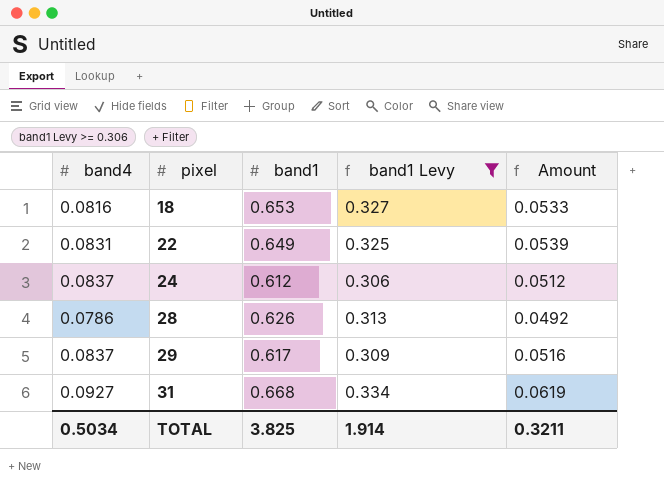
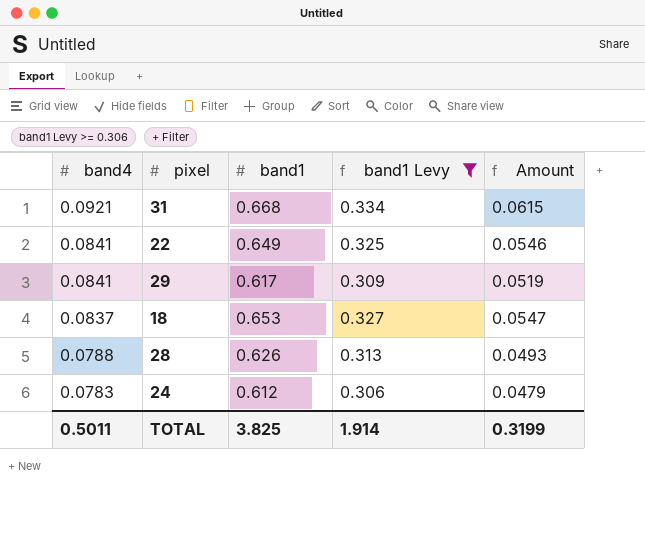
row order: pixel ascending -> band4 descending
31 | band4: 0.0927 -> 0.0921
31 | Amount: 0.0619 -> 0.0615
22 | band4: 0.0831 -> 0.0841
22 | Amount: 0.0539 -> 0.0546
29 | band4: 0.0837 -> 0.0841
29 | Amount: 0.0516 -> 0.0519
18 | band4: 0.0816 -> 0.0837
18 | Amount: 0.0533 -> 0.0547
28 | band4: 0.0786 -> 0.0788
28 | Amount: 0.0492 -> 0.0493
24 | band4: 0.0837 -> 0.0783
24 | Amount: 0.0512 -> 0.0479
TOTAL | band4: 0.5034 -> 0.5011
TOTAL | Amount: 0.3211 -> 0.3199

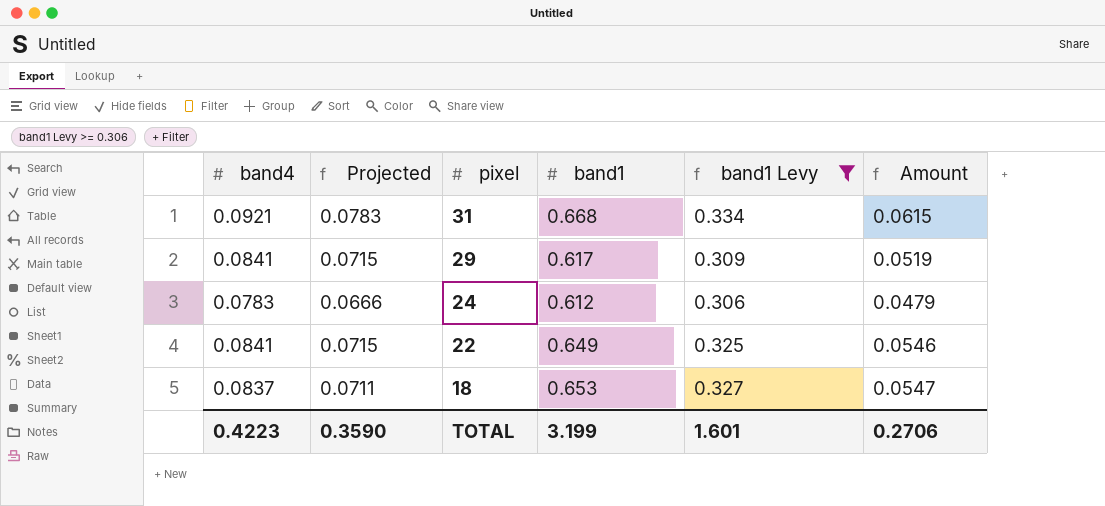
row order: band4 descending -> pixel descending
column Projected | formula: none -> [band4] * 0.85
row 28: 0.0788 | 0.626 | 0.313 | 0.0493 -> none
TOTAL | band4: 0.5011 -> 0.4223
TOTAL | band1: 3.825 -> 3.199
TOTAL | band1 Levy: 1.914 -> 1.601
TOTAL | Amount: 0.3199 -> 0.2706

